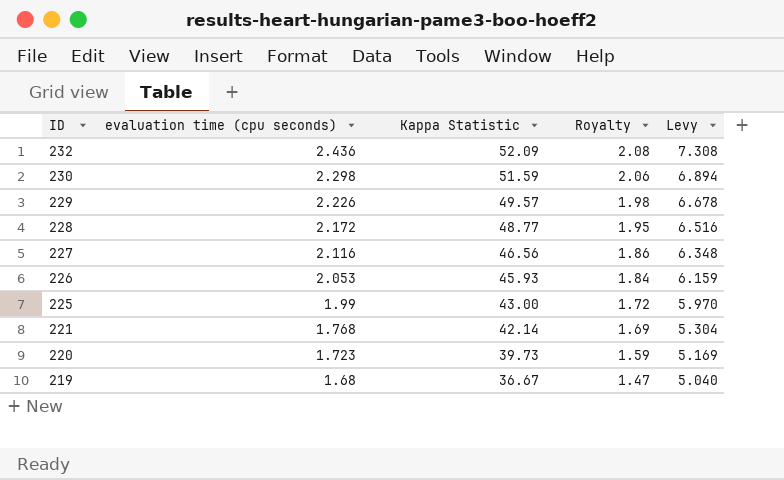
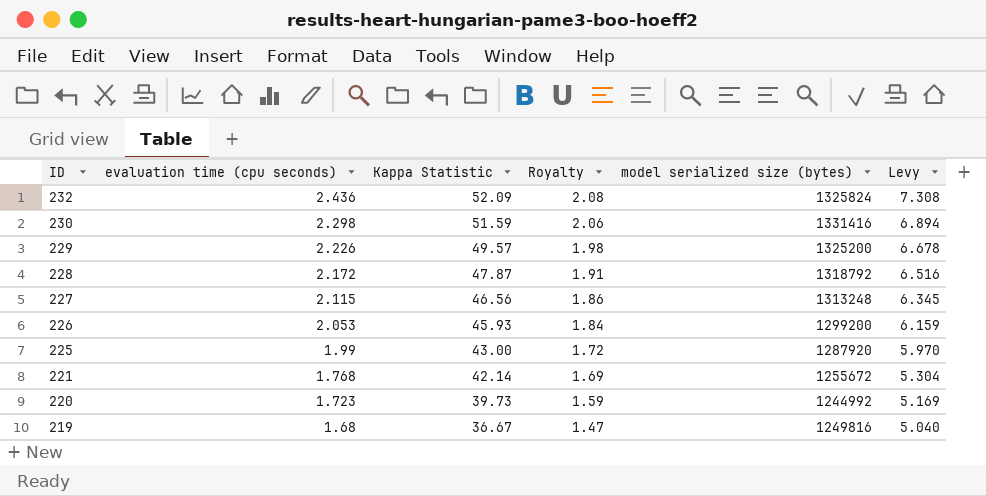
column model serialized size (bytes) | position: none -> 5
228 | Kappa Statistic: 48.77 -> 47.87
228 | Royalty: 1.95 -> 1.91
227 | evaluation time (cpu seconds): 2.116 -> 2.115
227 | Levy: 6.348 -> 6.345

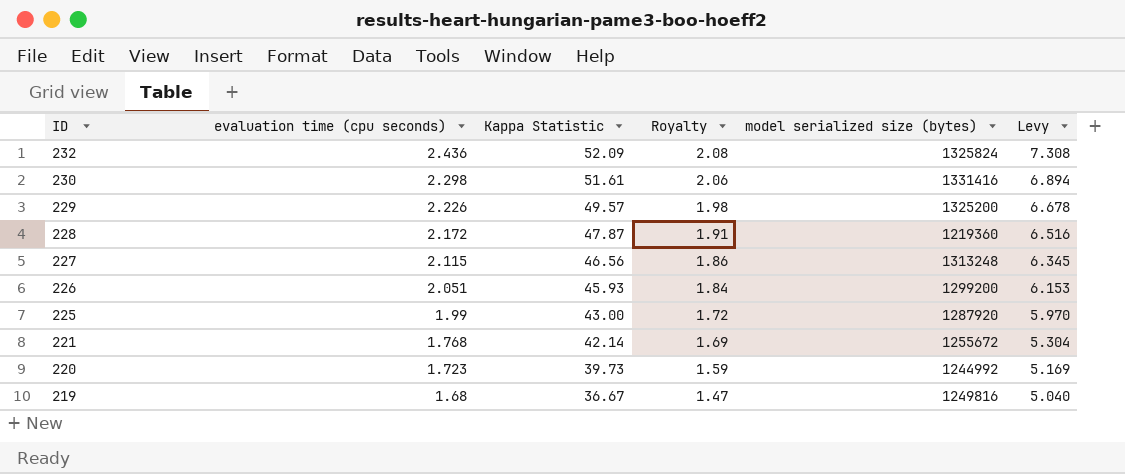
230 | Kappa Statistic: 51.59 -> 51.61
228 | model serialized size (bytes): 1318792 -> 1219360
226 | evaluation time (cpu seconds): 2.053 -> 2.051
226 | Levy: 6.159 -> 6.153

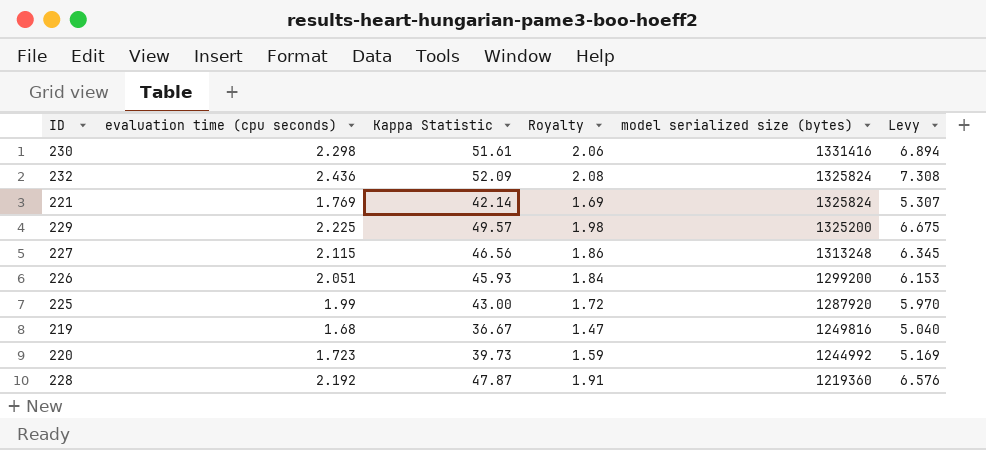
row order: ID descending -> model serialized size (bytes) descending
221 | evaluation time (cpu seconds): 1.768 -> 1.769
221 | model serialized size (bytes): 1255672 -> 1325824
221 | Levy: 5.304 -> 5.307
229 | evaluation time (cpu seconds): 2.226 -> 2.225
229 | Levy: 6.678 -> 6.675
228 | evaluation time (cpu seconds): 2.172 -> 2.192
228 | Levy: 6.516 -> 6.576

